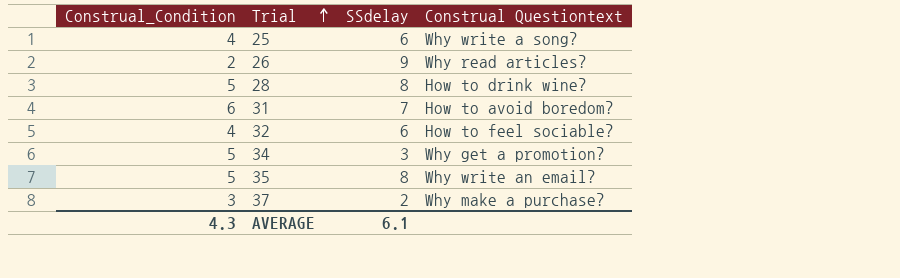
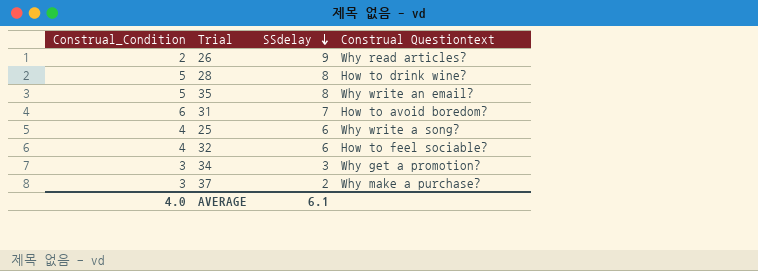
row order: Trial ascending -> SSdelay descending
34 | Construal_Condition: 5 -> 3
AVERAGE | Construal_Condition: 4.3 -> 4.0

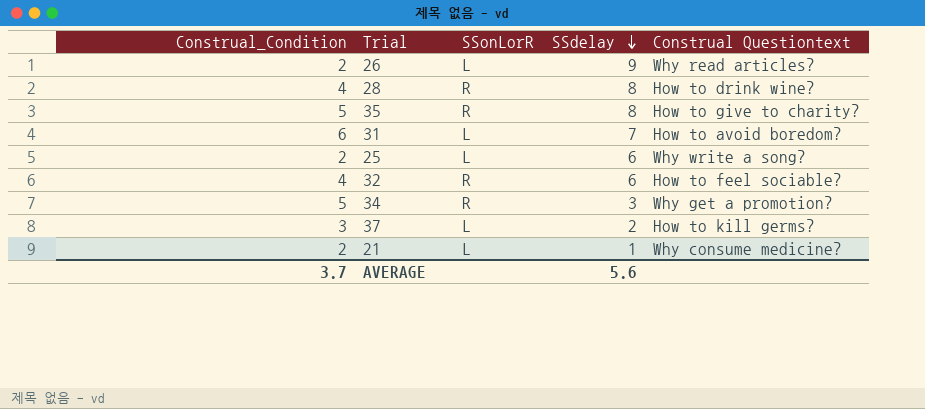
column SSonLorR | position: none -> 3
28 | Construal_Condition: 5 -> 4
35 | Construal Questiontext: Why write an email? -> How to give to charity?
25 | Construal_Condition: 4 -> 2
34 | Construal_Condition: 3 -> 5
37 | Construal Questiontext: Why make a purchase? -> How to kill germs?
row 21: none -> 2 | L | 1 | Why consume medicine?
AVERAGE | Construal_Condition: 4.0 -> 3.7
AVERAGE | SSdelay: 6.1 -> 5.6

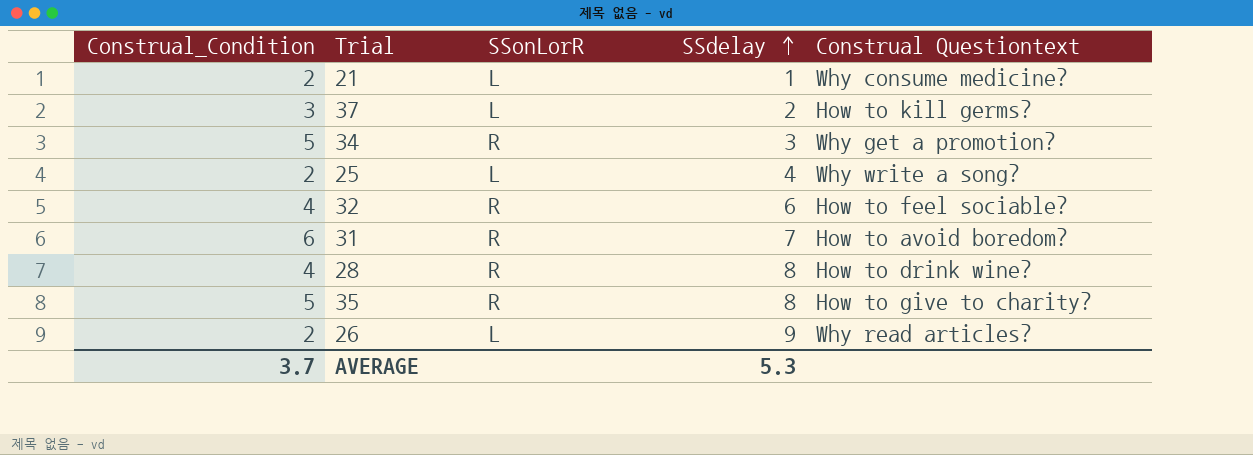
row order: SSdelay descending -> SSdelay ascending
25 | SSdelay: 6 -> 4
31 | SSonLorR: L -> R
AVERAGE | SSdelay: 5.6 -> 5.3

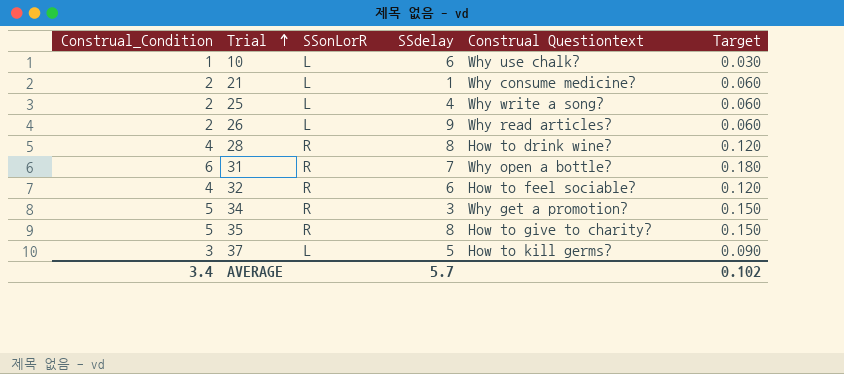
row order: SSdelay ascending -> Trial ascending
column Target | formula: none -> [Construal_Condition] * 0.03
row 10: none -> 1 | L | 6 | Why use chalk? | 0.030
31 | Construal Questiontext: How to avoid boredom? -> Why open a bottle?
37 | SSdelay: 2 -> 5
AVERAGE | Construal_Condition: 3.7 -> 3.4
AVERAGE | SSdelay: 5.3 -> 5.7

